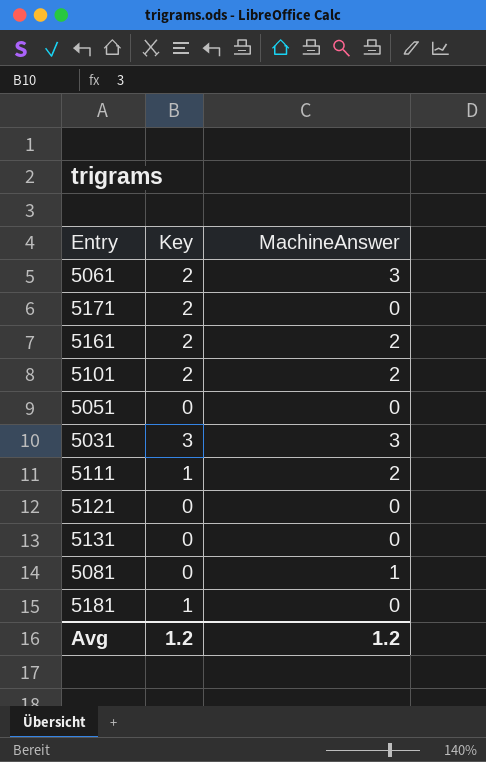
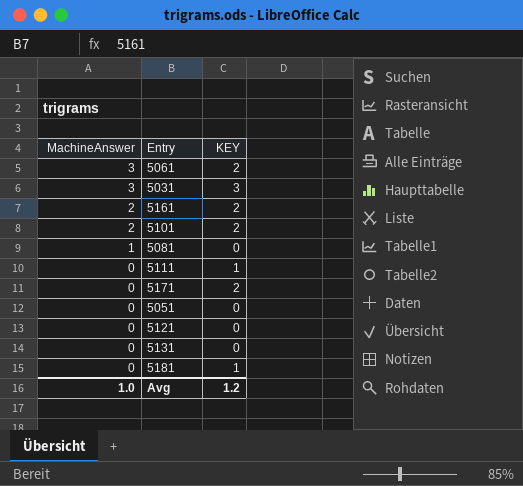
row order: none -> MachineAnswer descending
column MachineAnswer | position: 3 -> 1
column name: Key -> KEY
5111 | MachineAnswer: 2 -> 0
Avg | MachineAnswer: 1.2 -> 1.0

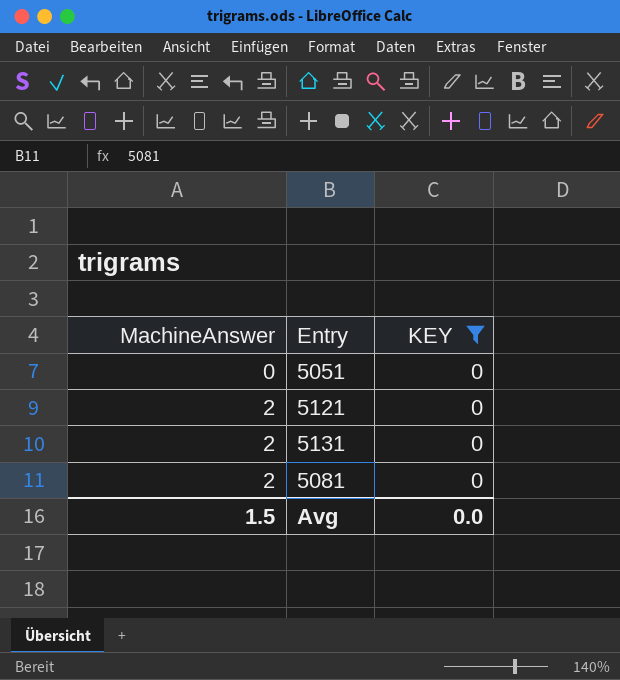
filter: none -> KEY = 0
row order: MachineAnswer descending -> MachineAnswer ascending
5121 | MachineAnswer: 0 -> 2
5131 | MachineAnswer: 0 -> 2
5081 | MachineAnswer: 1 -> 2
Avg | MachineAnswer: 1.0 -> 1.5
Avg | KEY: 1.2 -> 0.0

